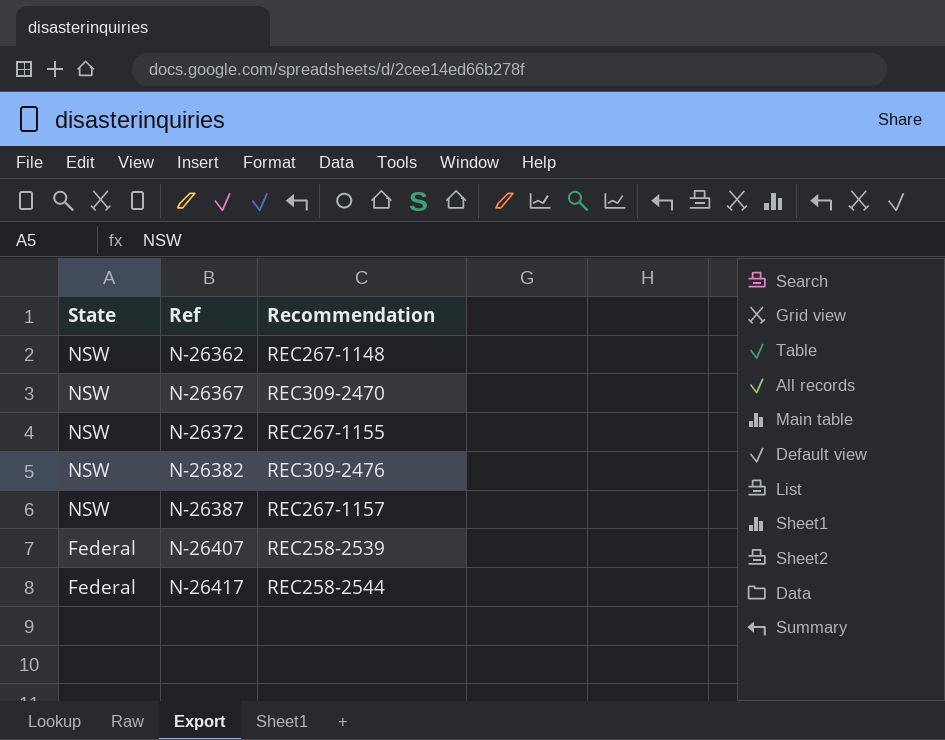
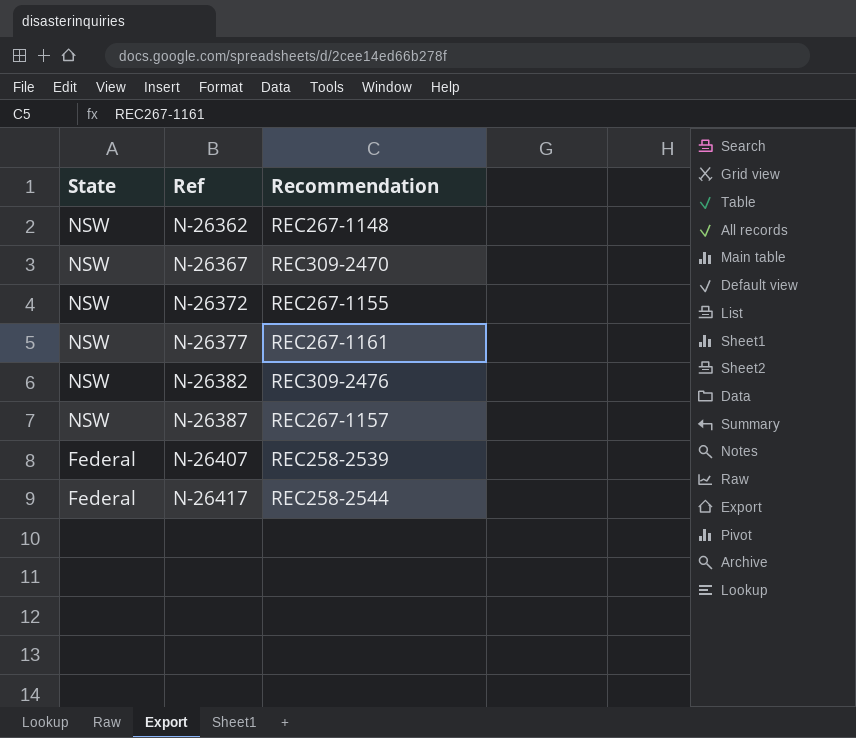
row N-26377: none -> NSW | REC267-1161

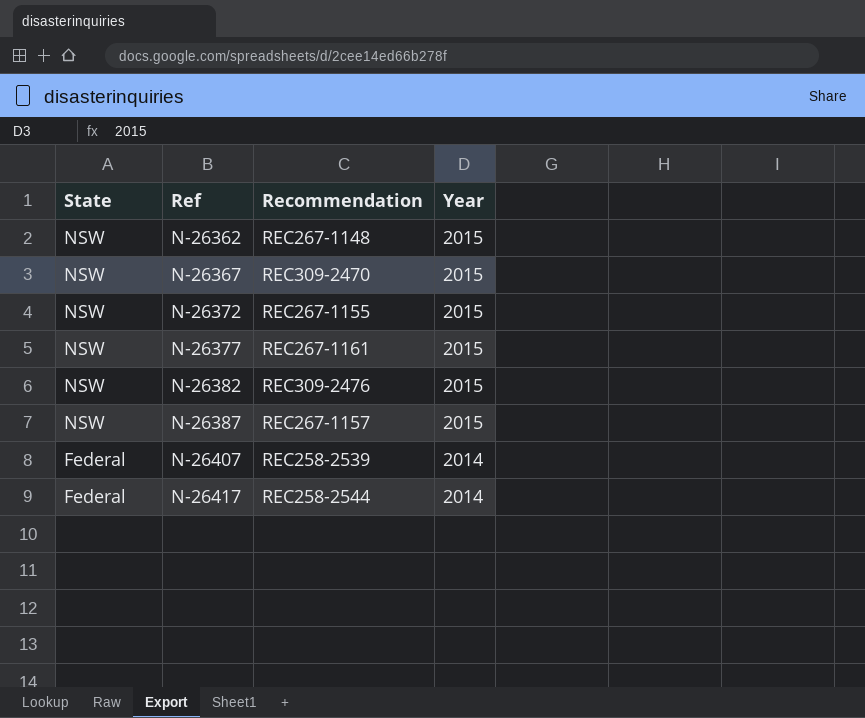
column Year | position: none -> 4

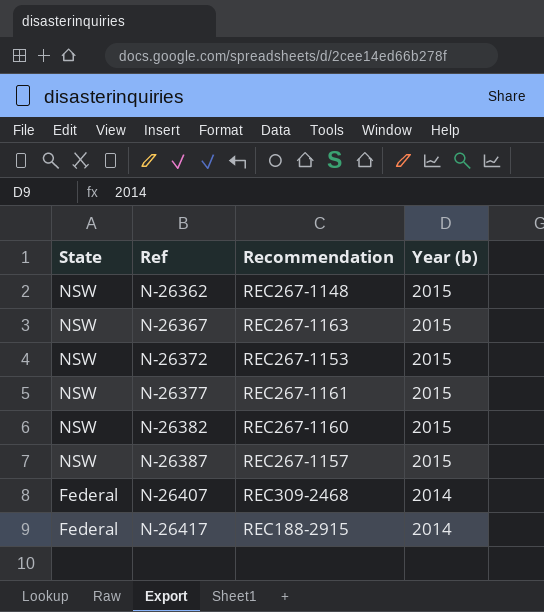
column name: Year -> Year (b)
N-26367 | Recommendation: REC309-2470 -> REC267-1163
N-26372 | Recommendation: REC267-1155 -> REC267-1153
N-26382 | Recommendation: REC309-2476 -> REC267-1160
N-26407 | Recommendation: REC258-2539 -> REC309-2468
N-26417 | Recommendation: REC258-2544 -> REC188-2915

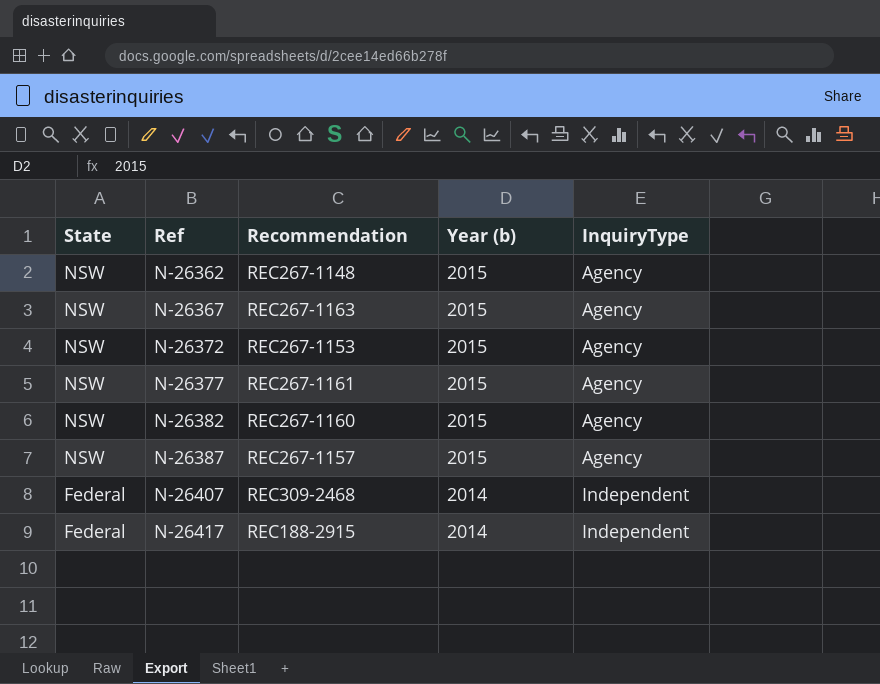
column InquiryType | position: none -> 5

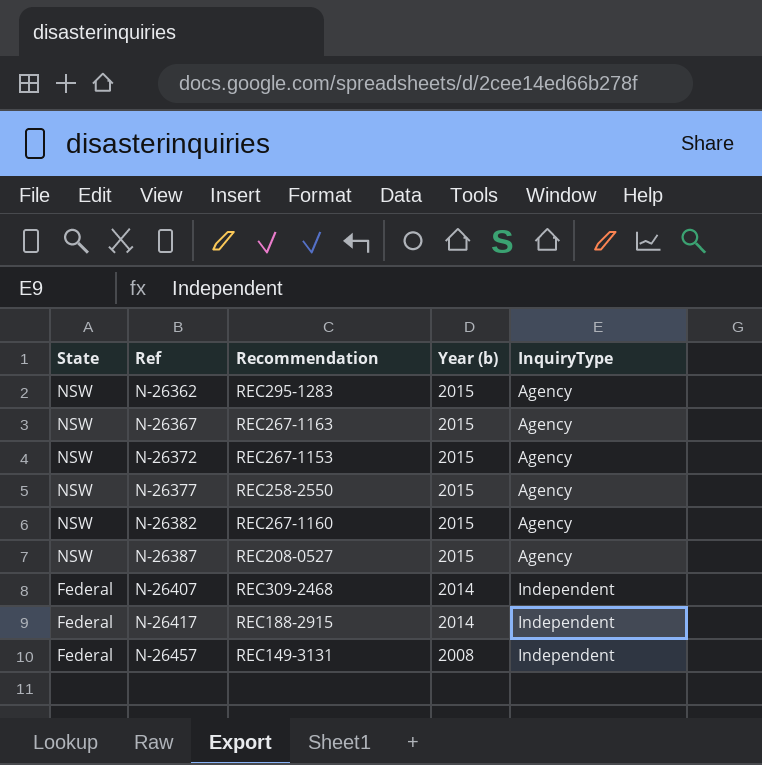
N-26362 | Recommendation: REC267-1148 -> REC295-1283
N-26377 | Recommendation: REC267-1161 -> REC258-2550
N-26387 | Recommendation: REC267-1157 -> REC208-0527
row N-26457: none -> Federal | REC149-3131 | 2008 | Independent

